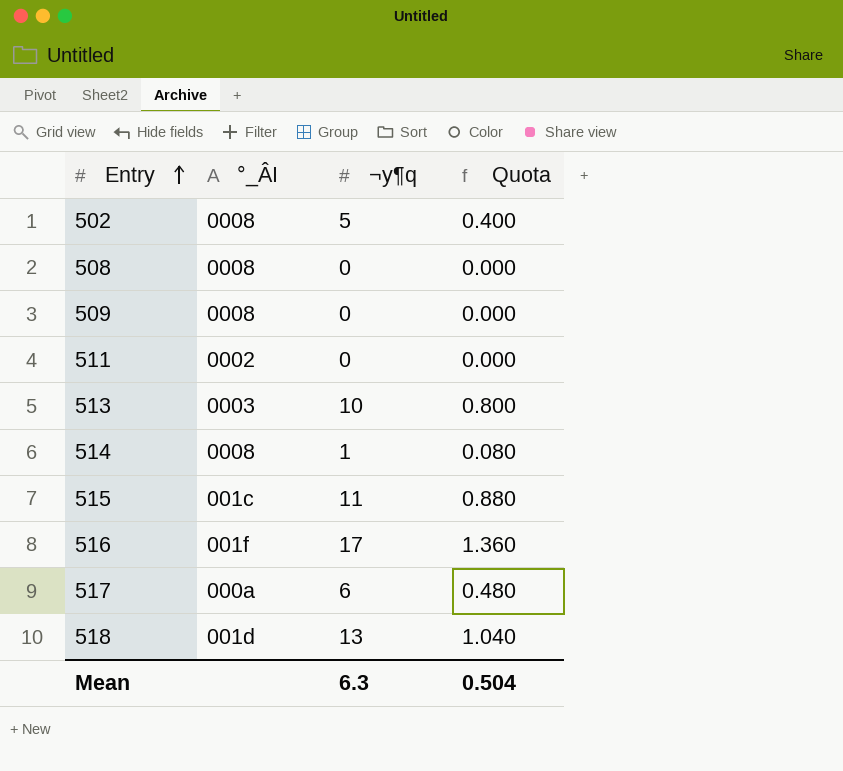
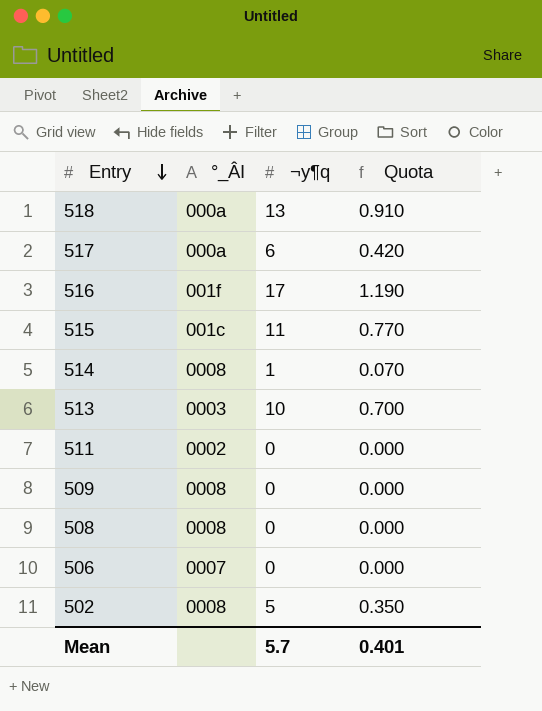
row order: Entry ascending -> Entry descending
column Quota | formula: [¬y¶q] * 0.08 -> [¬y¶q] * 0.07
518 | °_ÂI: 001d -> 000a
row 506: none -> 0007 | 0 | 0.000
Mean | ¬y¶q: 6.3 -> 5.7
Mean | Quota: 0.504 -> 0.401

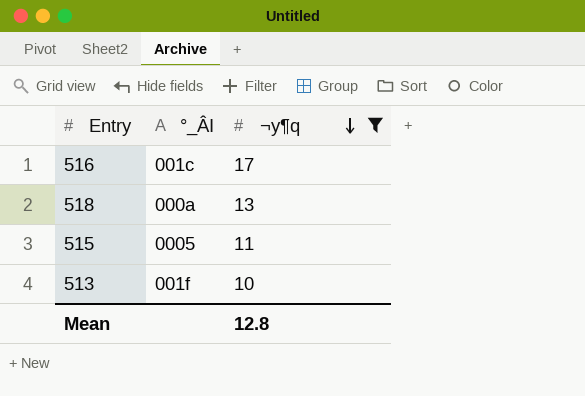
filter: none -> ¬y¶q >= 10
row order: Entry descending -> ¬y¶q descending
column Quota | formula: [¬y¶q] * 0.07 -> none
516 | °_ÂI: 001f -> 001c
515 | °_ÂI: 001c -> 0005
513 | °_ÂI: 0003 -> 001f
Mean | ¬y¶q: 5.7 -> 12.8

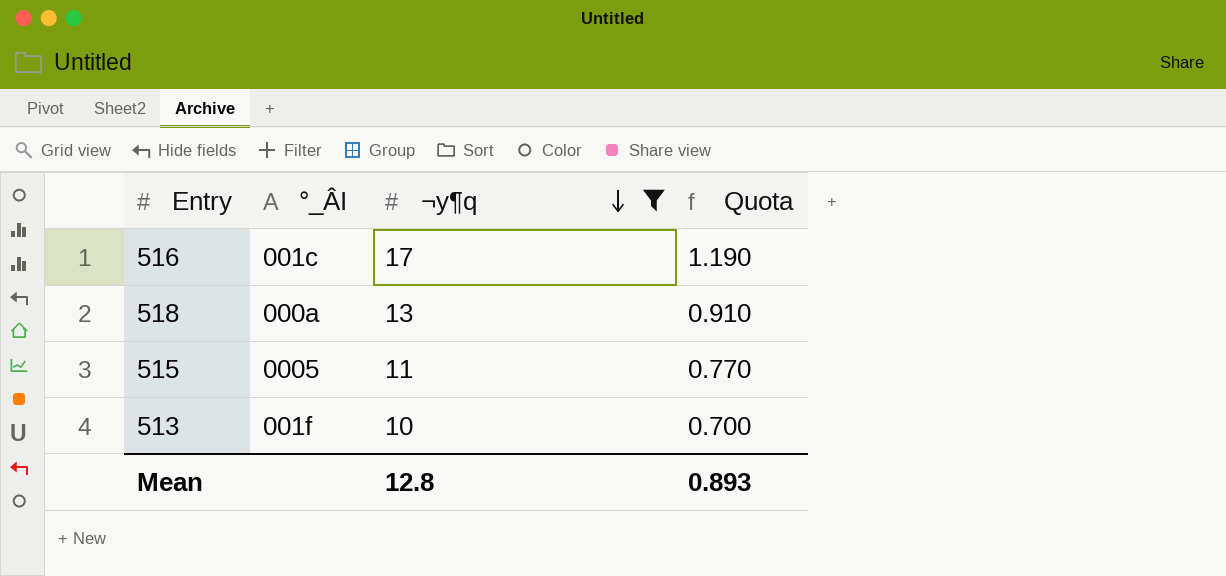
column Quota | formula: none -> [¬y¶q] * 0.07

